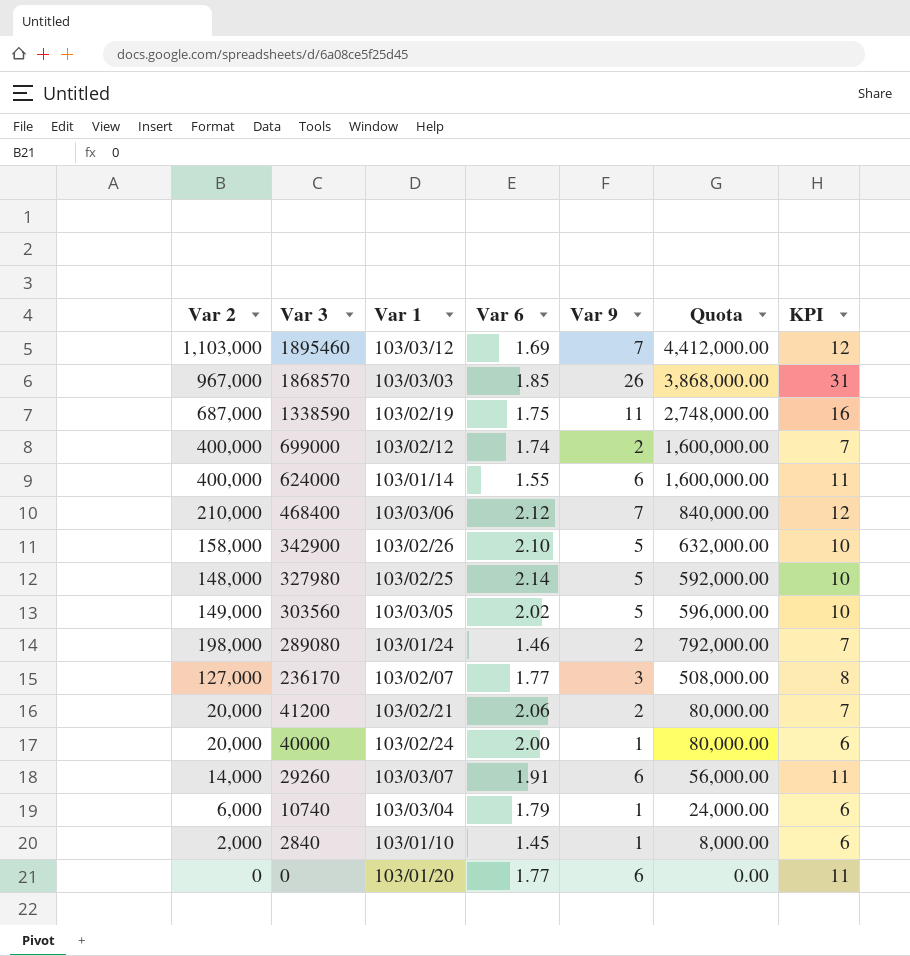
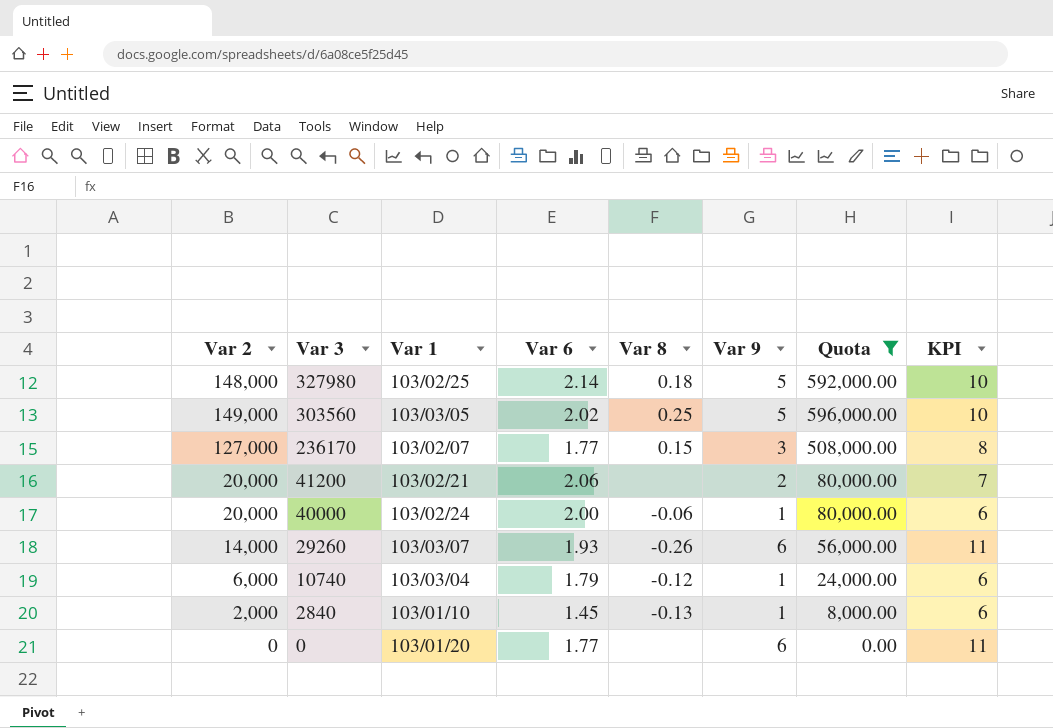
filter: none -> Quota <= 596,000.00
column Var 8 | position: none -> 5
29260 | Var 6: 1.91 -> 1.93

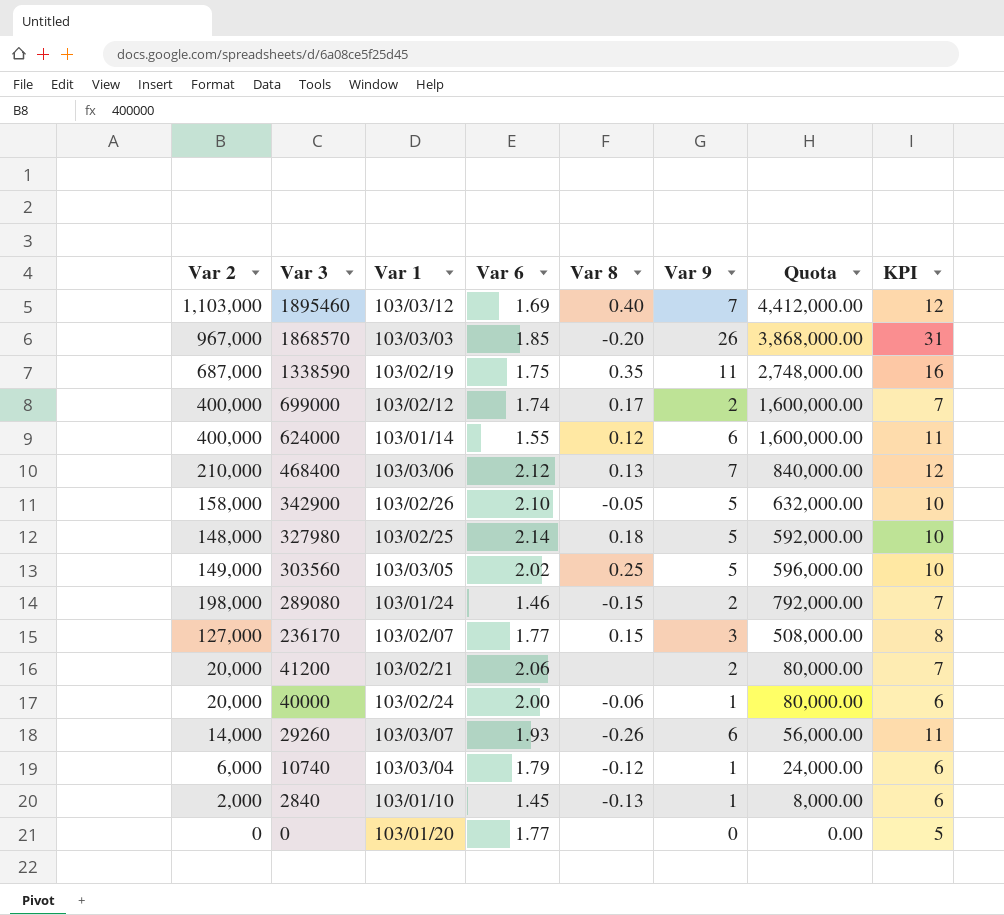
filter: Quota <= 596,000.00 -> none
0 | Var 9: 6 -> 0
0 | KPI: 11 -> 5

